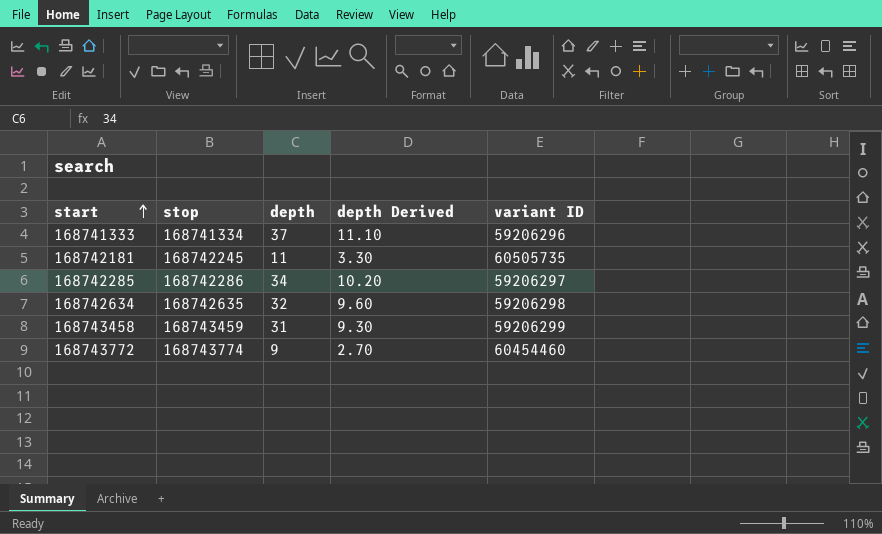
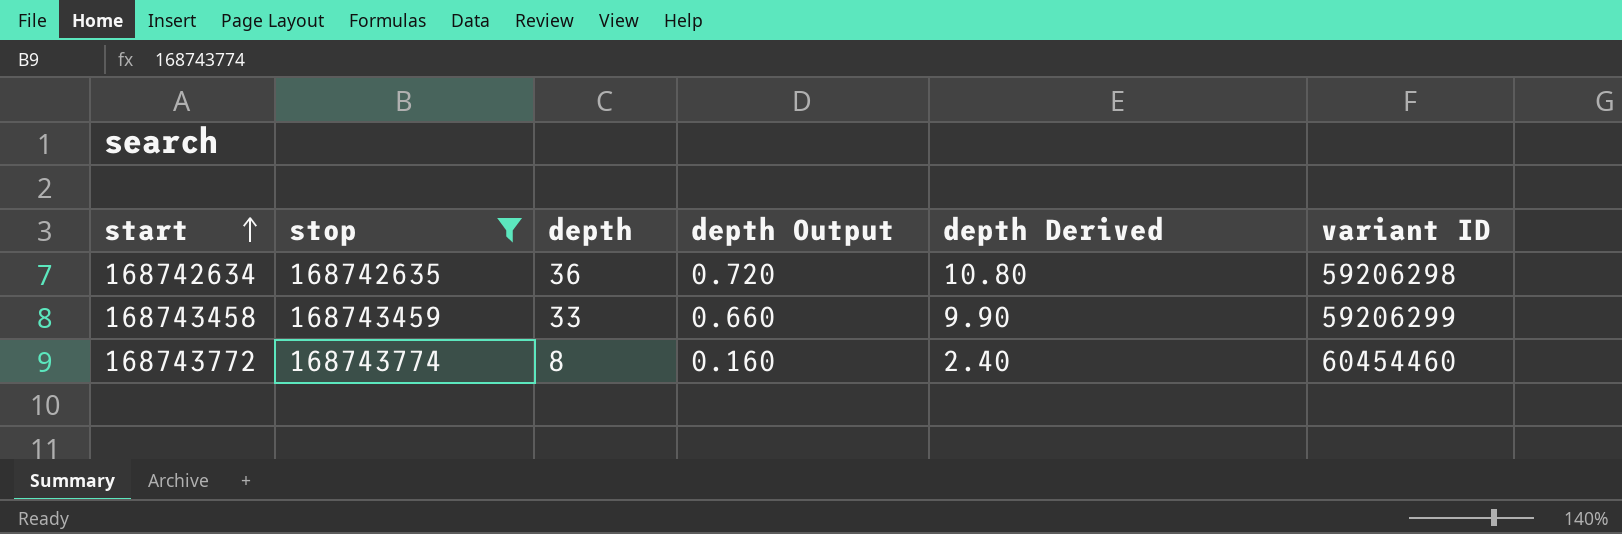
filter: none -> stop >= 168742635
column depth Output | formula: none -> [depth] * 0.02
168742634 | depth: 32 -> 36
168742634 | depth Derived: 9.60 -> 10.80
168743458 | depth: 31 -> 33
168743458 | depth Derived: 9.30 -> 9.90
168743772 | depth: 9 -> 8
168743772 | depth Derived: 2.70 -> 2.40

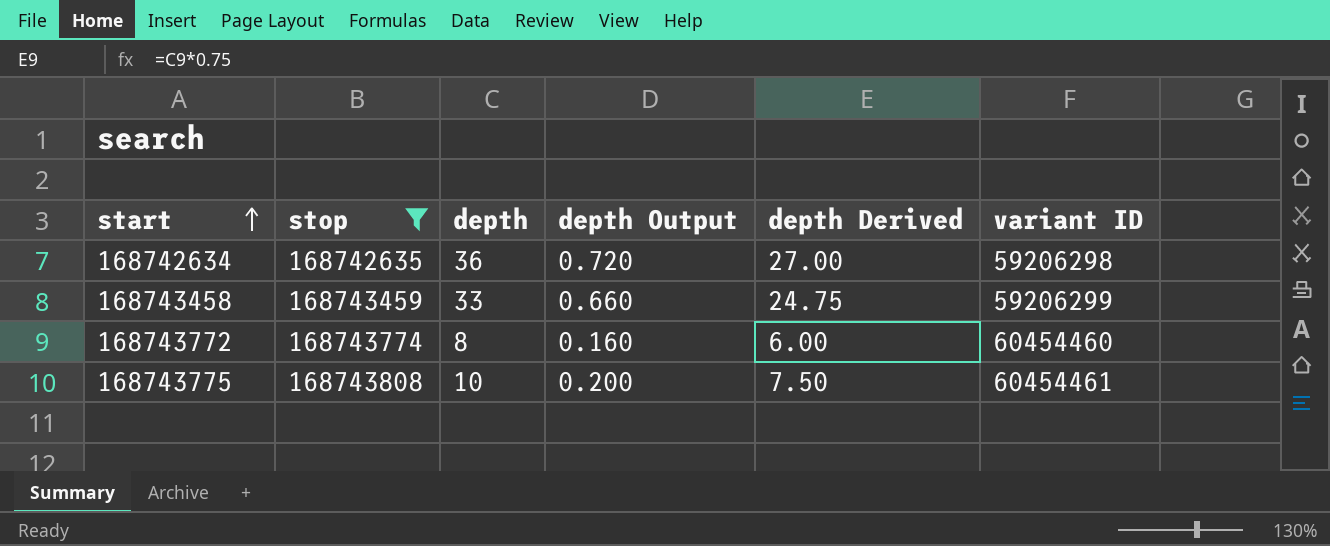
column depth Derived | formula: [depth] * 0.3 -> [depth] * 0.75
row 168743775: none -> 168743808 | 10 | 0.200 | 7.50 | 60454461

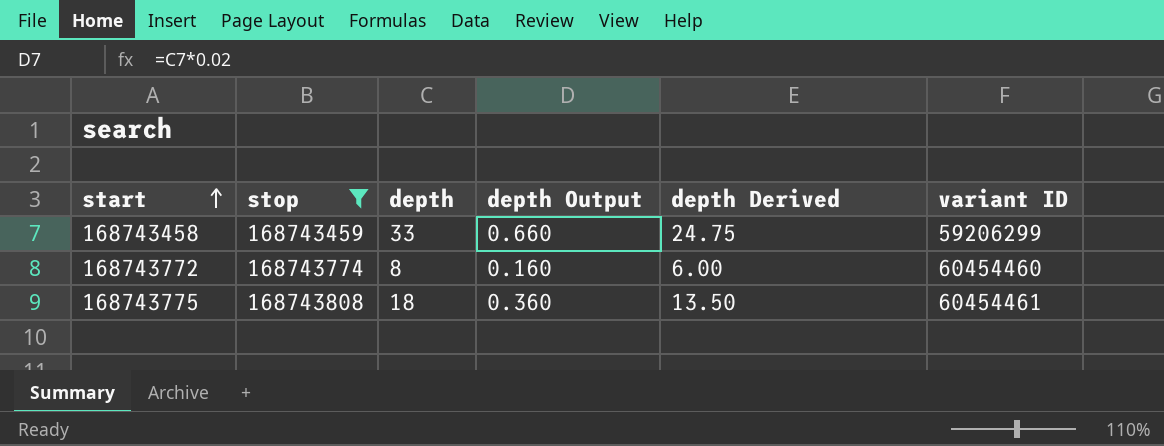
row 168742634: 168742635 | 36 | 0.720 | 27.00 | 59206298 -> none
168743775 | depth: 10 -> 18
168743775 | depth Output: 0.200 -> 0.360
168743775 | depth Derived: 7.50 -> 13.50

